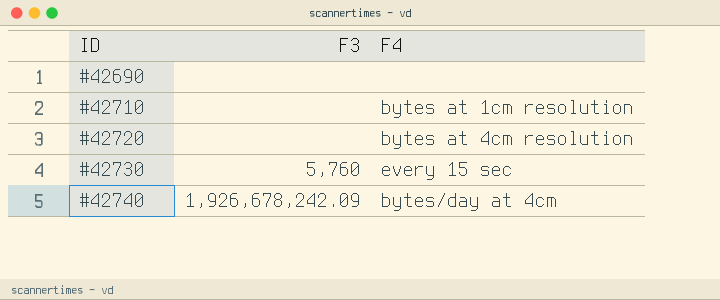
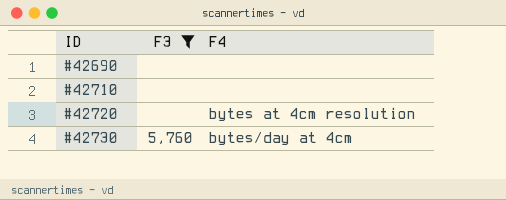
filter: none -> F3 != 1,926,678,242.09
#42710 | F4: bytes at 1cm resolution -> none
#42730 | F4: every 15 sec -> bytes/day at 4cm

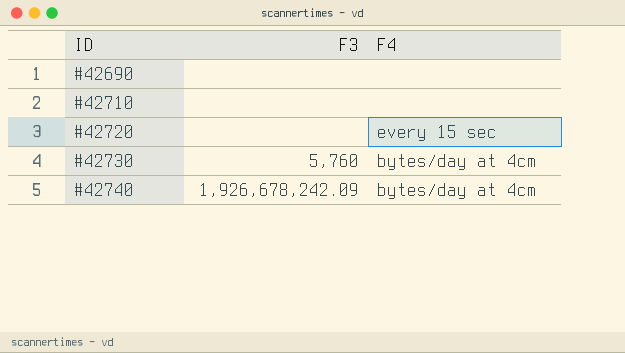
filter: F3 != 1,926,678,242.09 -> none
#42720 | F4: bytes at 4cm resolution -> every 15 sec

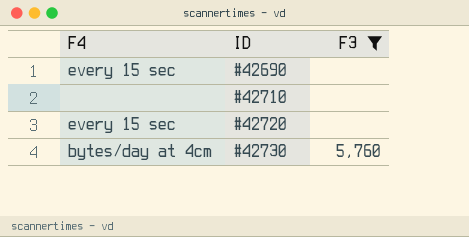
filter: none -> F3 != 1,926,678,242.09
column F4 | position: 3 -> 1
#42690 | F4: none -> every 15 sec

